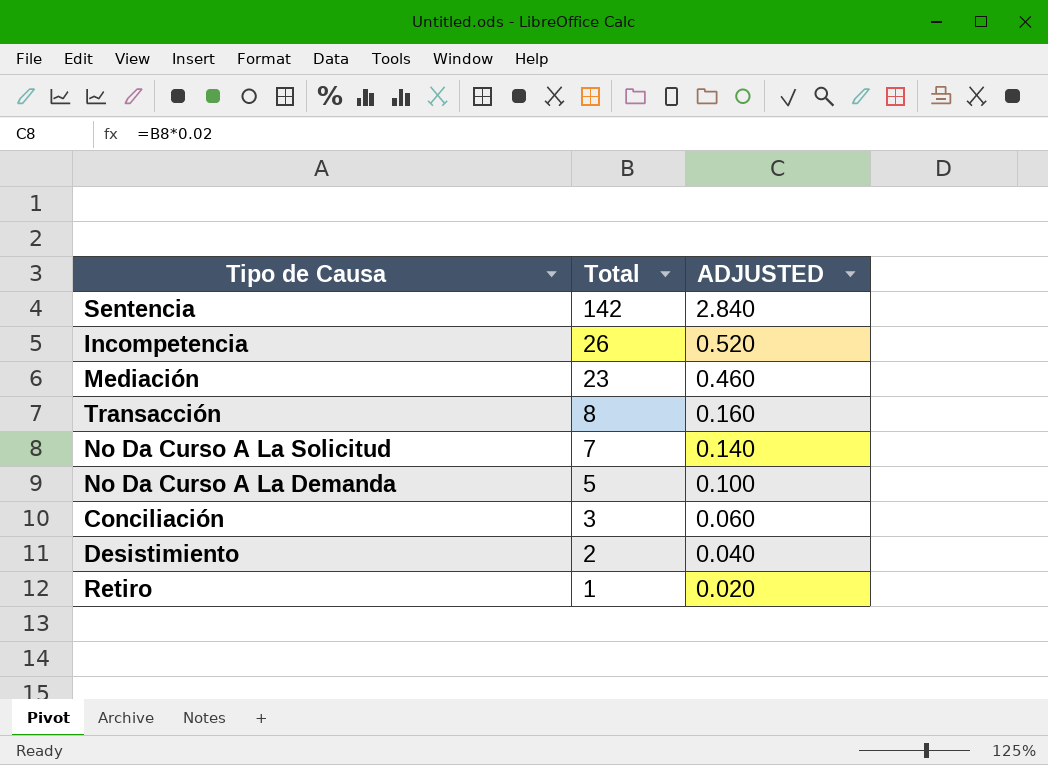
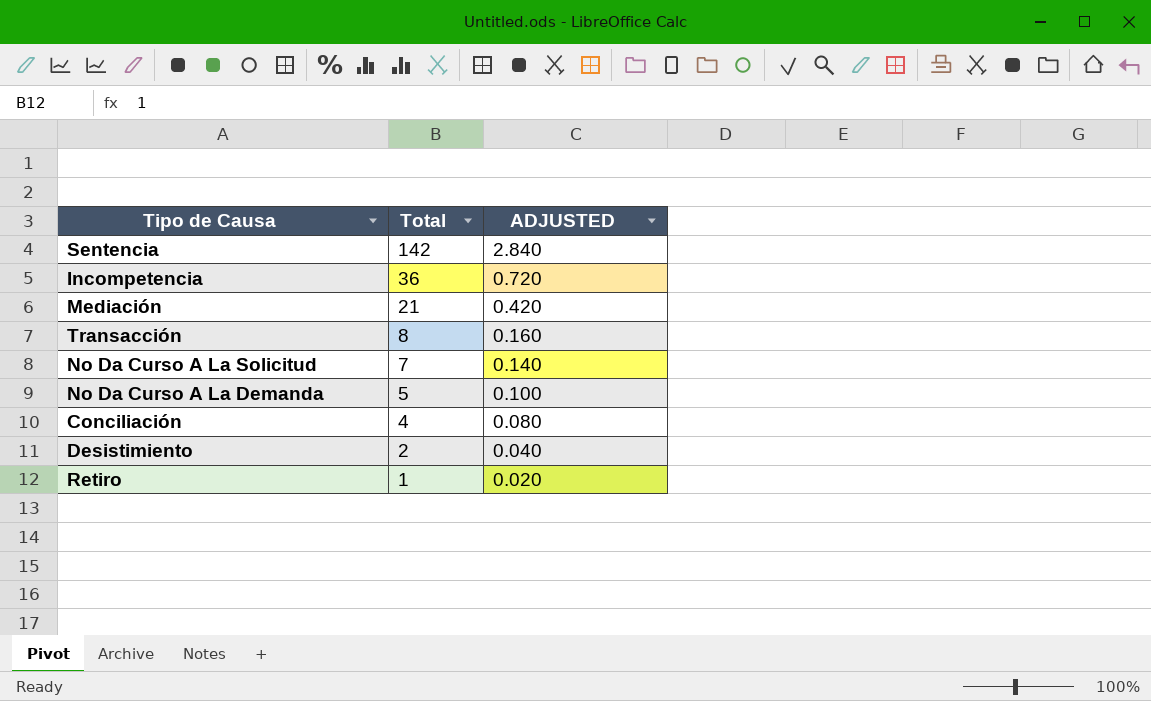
Incompetencia | Total: 26 -> 36
Incompetencia | ADJUSTED: 0.520 -> 0.720
Mediación | Total: 23 -> 21
Mediación | ADJUSTED: 0.460 -> 0.420
Conciliación | Total: 3 -> 4
Conciliación | ADJUSTED: 0.060 -> 0.080

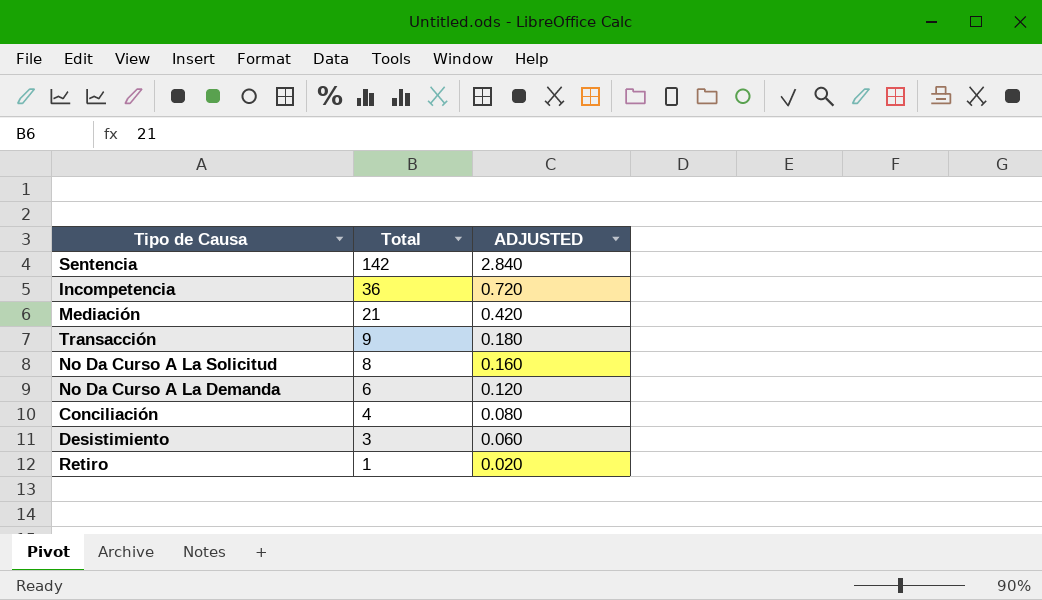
Transacción | Total: 8 -> 9
Transacción | ADJUSTED: 0.160 -> 0.180
No Da Curso A La Solicitud | Total: 7 -> 8
No Da Curso A La Solicitud | ADJUSTED: 0.140 -> 0.160
No Da Curso A La Demanda | Total: 5 -> 6
No Da Curso A La Demanda | ADJUSTED: 0.100 -> 0.120
Desistimiento | Total: 2 -> 3
Desistimiento | ADJUSTED: 0.040 -> 0.060

